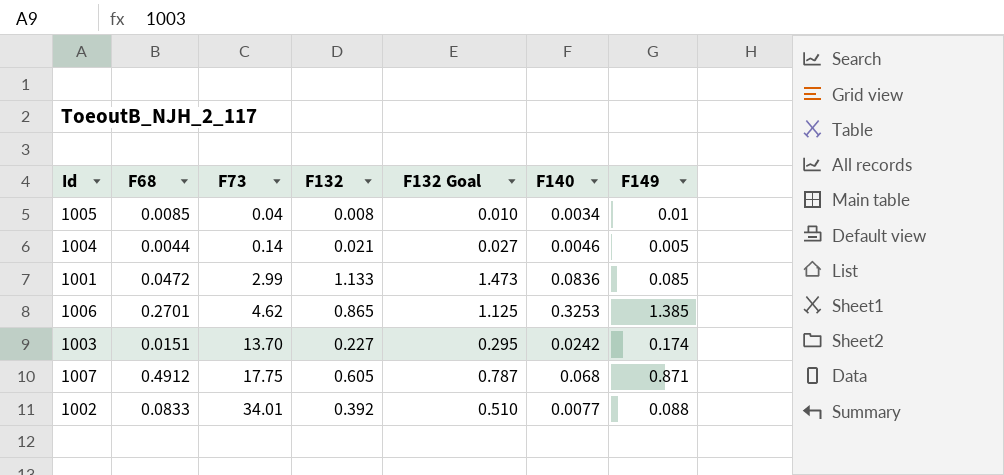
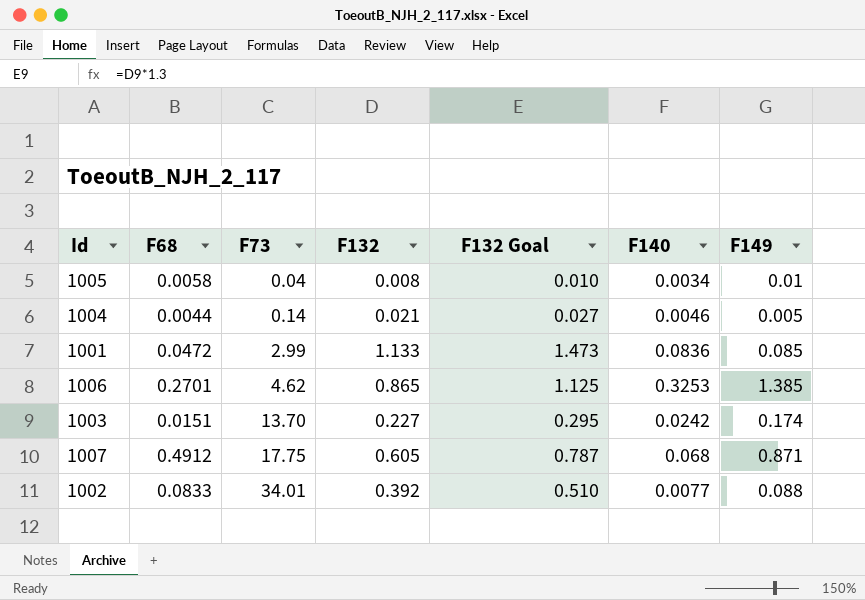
1005 | F68: 0.0085 -> 0.0058

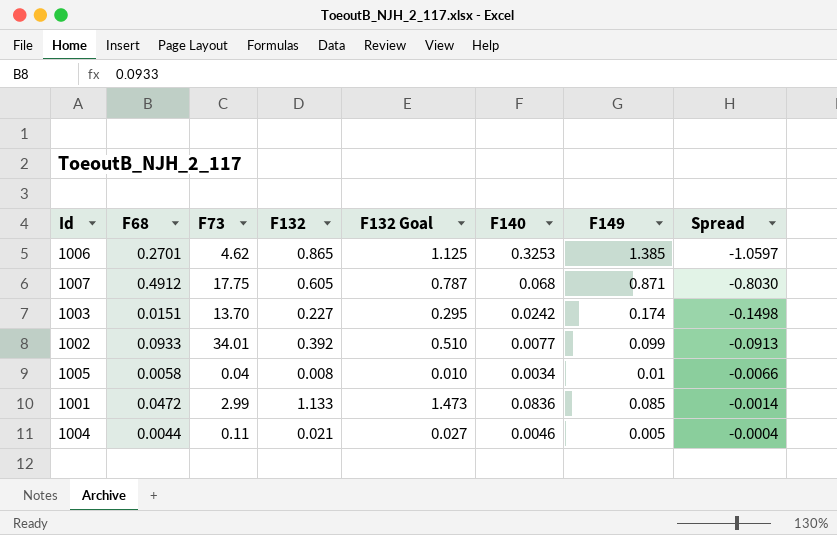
row order: F73 ascending -> Spread ascending
column Spread | formula: none -> [F140] - [F149]
1002 | F68: 0.0833 -> 0.0933
1002 | F149: 0.088 -> 0.099
1004 | F73: 0.14 -> 0.11

